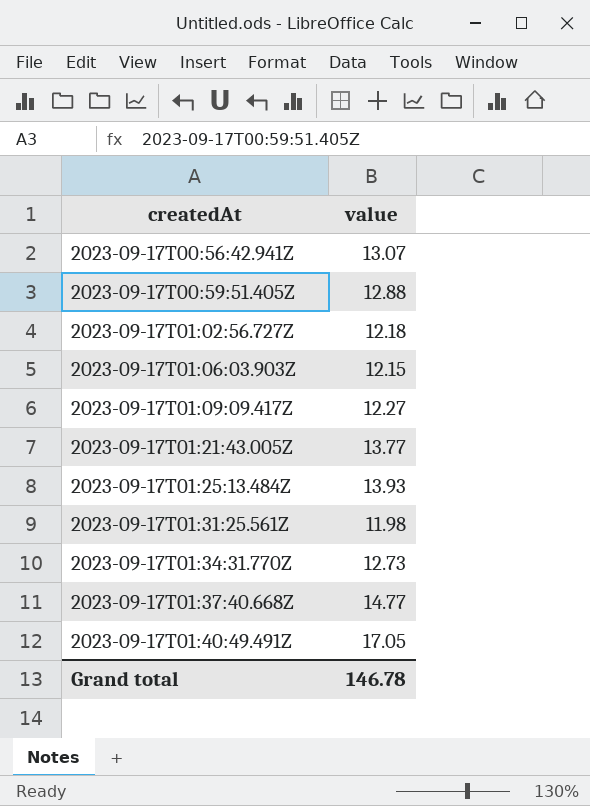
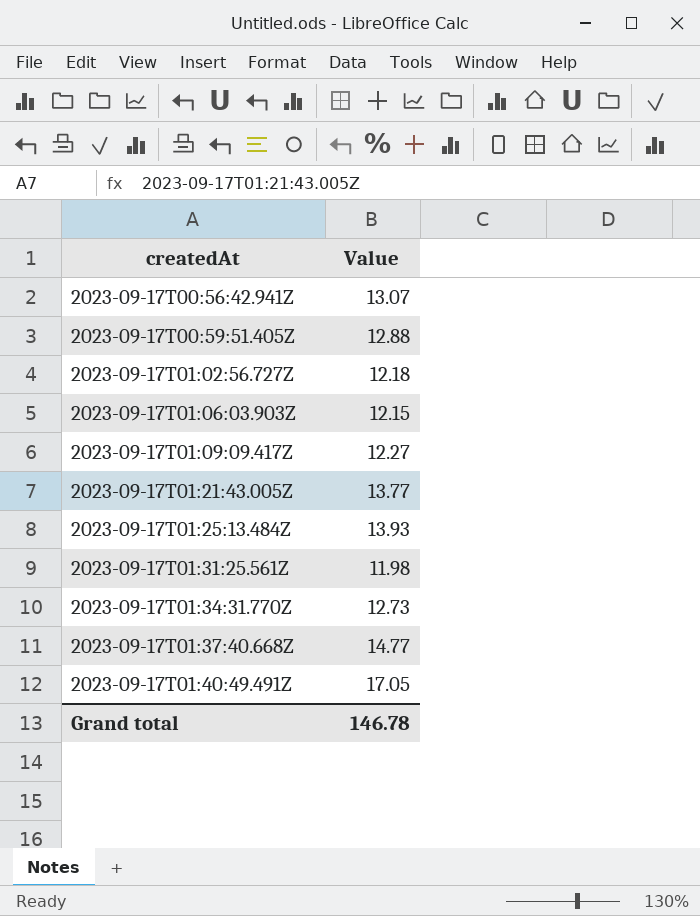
column name: value -> Value

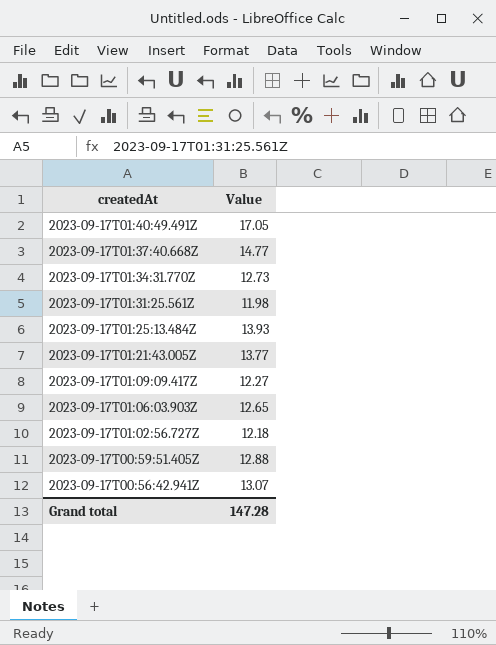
row order: createdAt ascending -> createdAt descending
2023-09-17T01:06:03.903Z | Value: 12.15 -> 12.65
Grand total | Value: 146.78 -> 147.28

